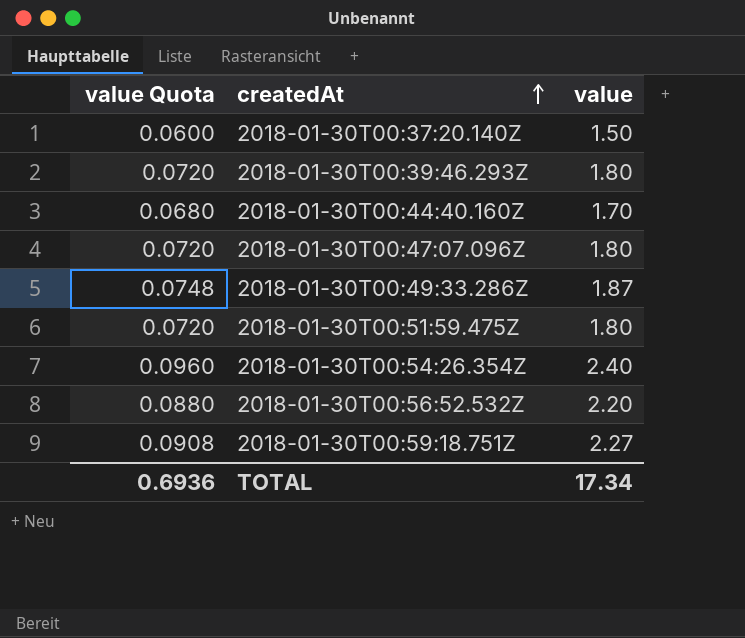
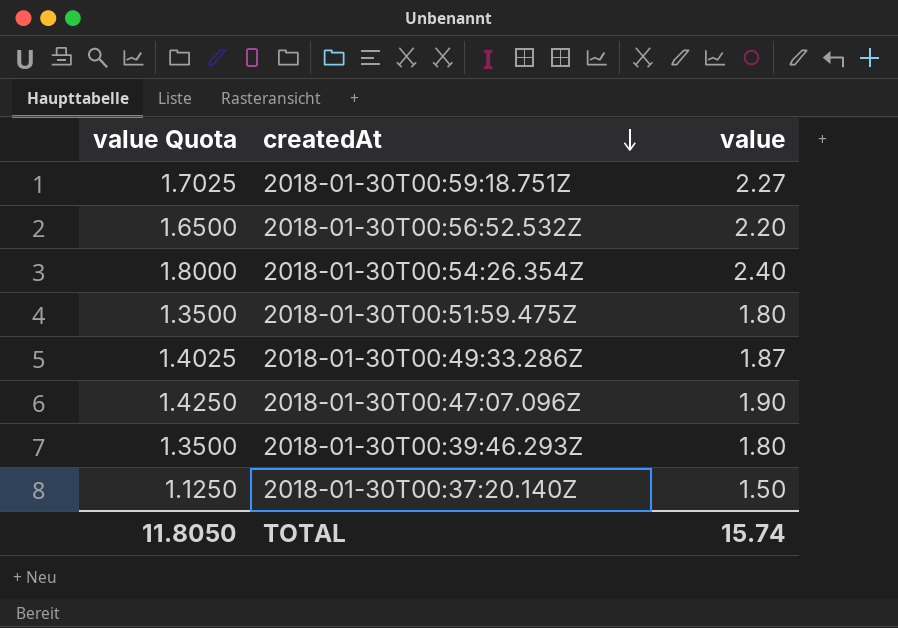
row order: createdAt ascending -> createdAt descending
column value Quota | formula: [value] * 0.04 -> [value] * 0.75
row 2018-01-30T00:44:40.160Z: 0.0680 | 1.70 -> none
2018-01-30T00:47:07.096Z | value: 1.80 -> 1.90
TOTAL | value Quota: 0.6936 -> 11.8050
TOTAL | value: 17.34 -> 15.74

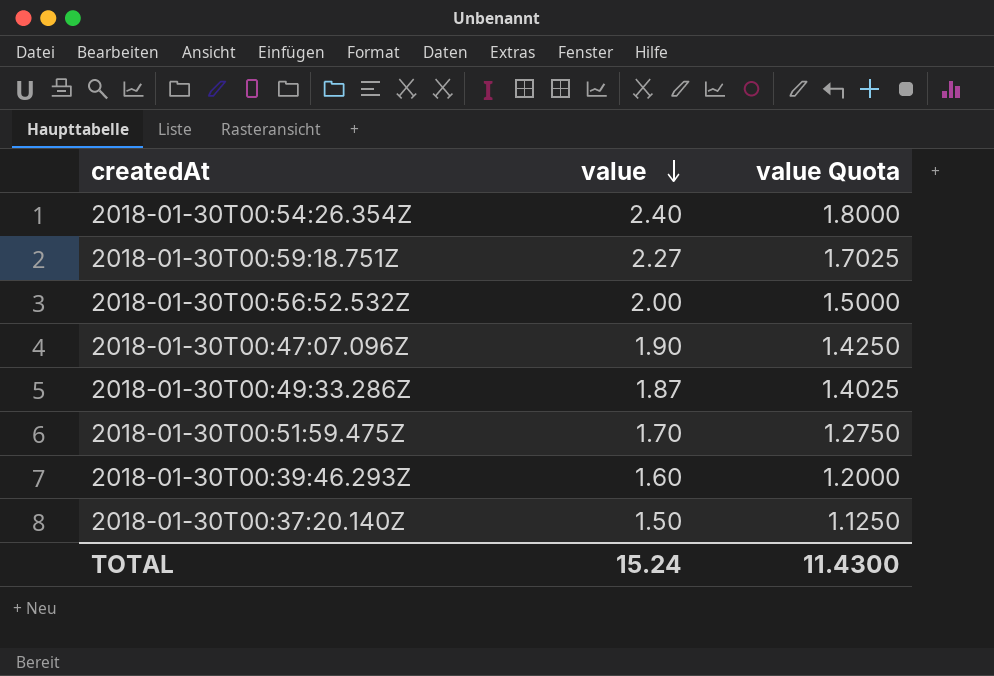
row order: createdAt descending -> value descending
column value Quota | position: 1 -> 3
2018-01-30T00:56:52.532Z | value: 2.20 -> 2.00
2018-01-30T00:56:52.532Z | value Quota: 1.6500 -> 1.5000
2018-01-30T00:51:59.475Z | value: 1.80 -> 1.70
2018-01-30T00:51:59.475Z | value Quota: 1.3500 -> 1.2750
2018-01-30T00:39:46.293Z | value: 1.80 -> 1.60
2018-01-30T00:39:46.293Z | value Quota: 1.3500 -> 1.2000
TOTAL | value: 15.74 -> 15.24
TOTAL | value Quota: 11.8050 -> 11.4300

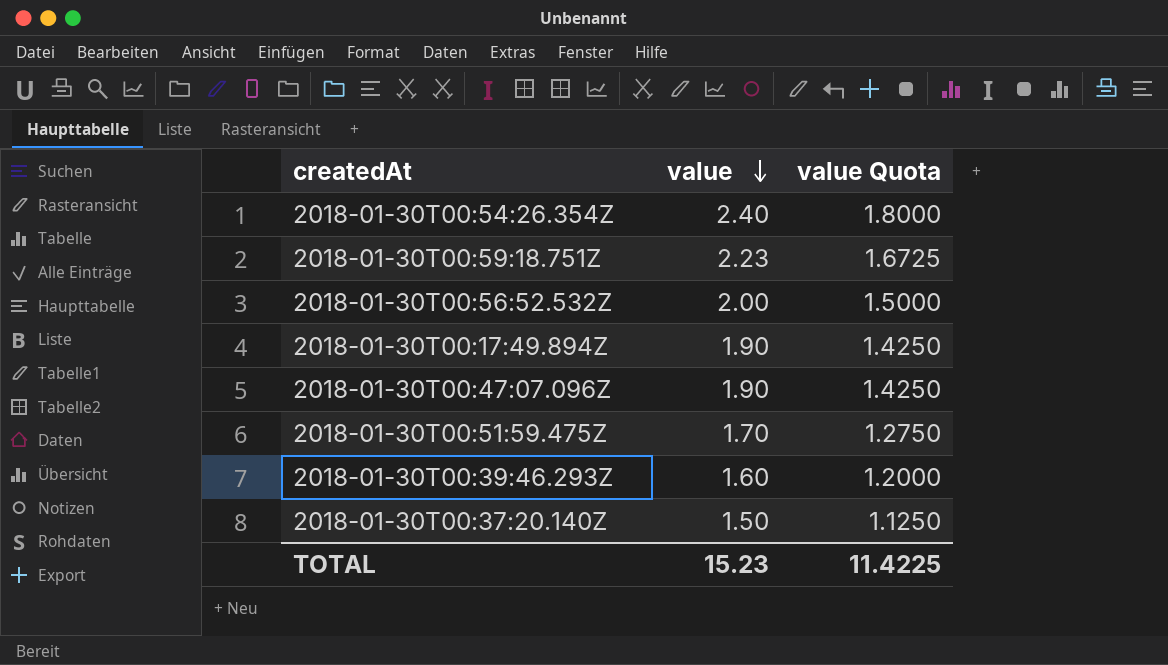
row 2018-01-30T00:49:33.286Z: 1.87 | 1.4025 -> none
2018-01-30T00:59:18.751Z | value: 2.27 -> 2.23
2018-01-30T00:59:18.751Z | value Quota: 1.7025 -> 1.6725
row 2018-01-30T00:17:49.894Z: none -> 1.90 | 1.4250
TOTAL | value: 15.24 -> 15.23
TOTAL | value Quota: 11.4300 -> 11.4225

